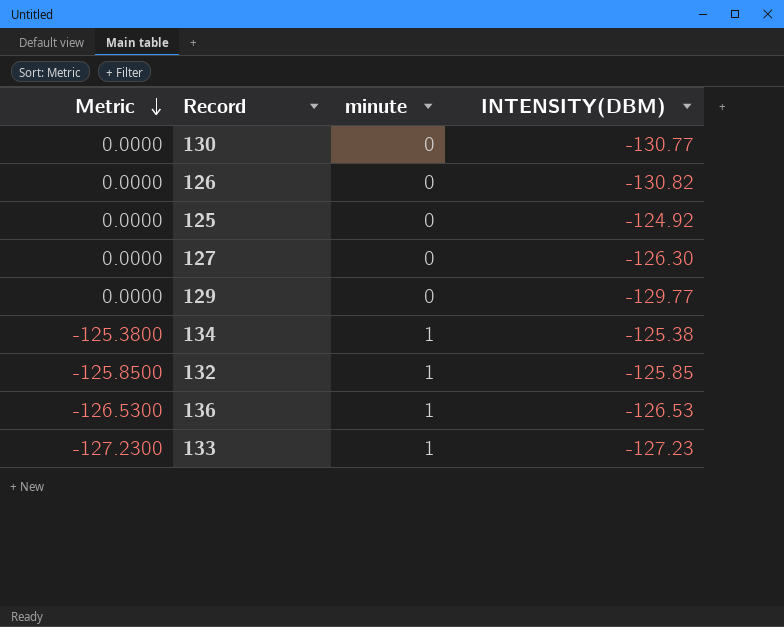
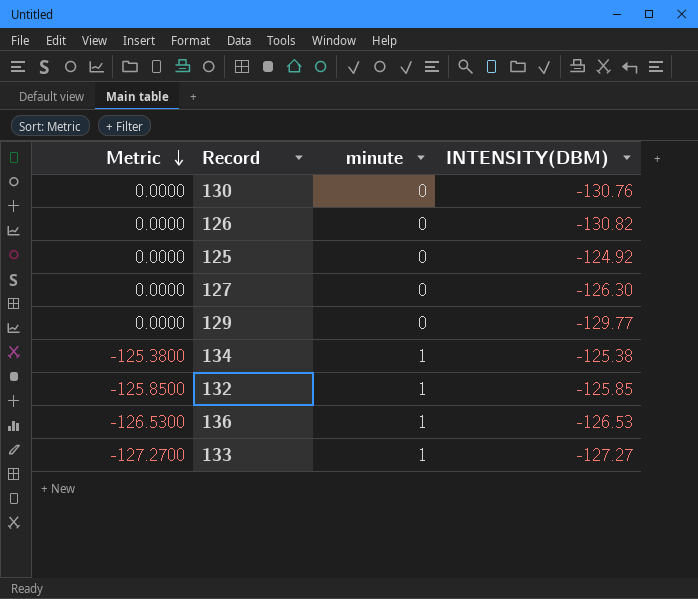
130 | INTENSITY(DBM): -130.77 -> -130.76
133 | Metric: -127.2300 -> -127.2700
133 | INTENSITY(DBM): -127.23 -> -127.27

